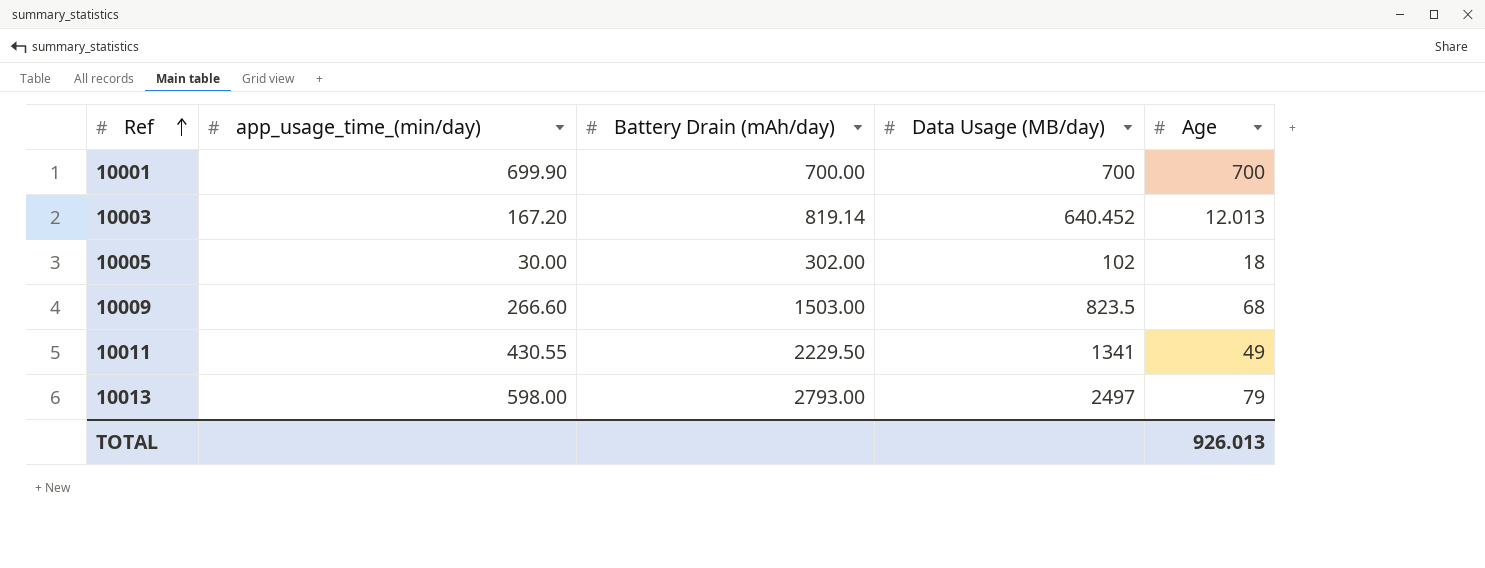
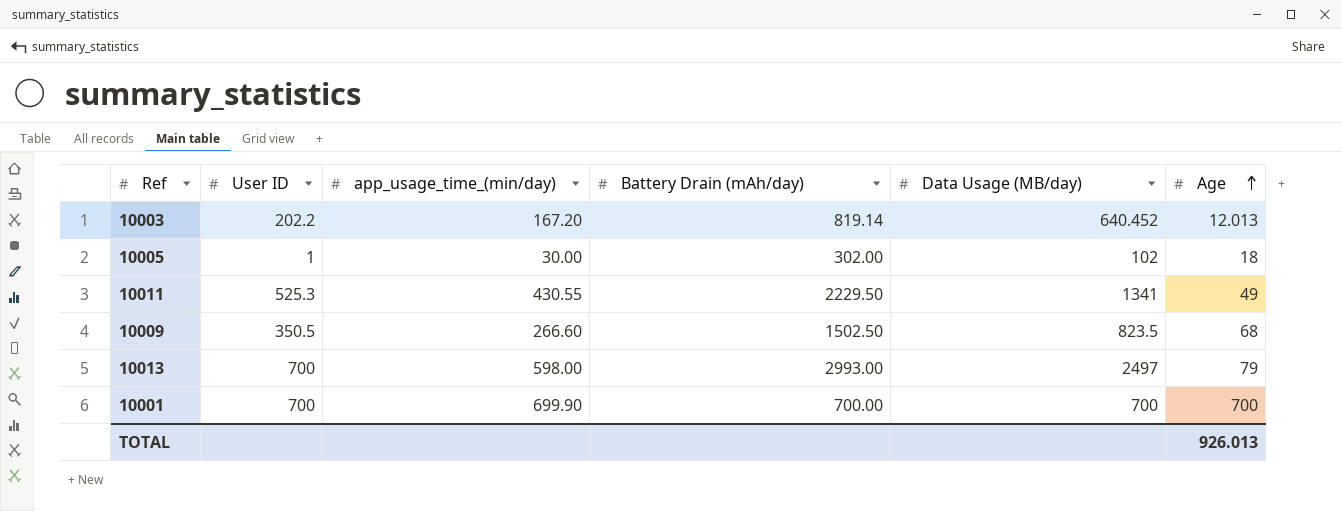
row order: Ref ascending -> Age ascending
column User ID | position: none -> 2
10009 | Battery Drain (mAh/day): 1503.00 -> 1502.50
10013 | Battery Drain (mAh/day): 2793.00 -> 2993.00

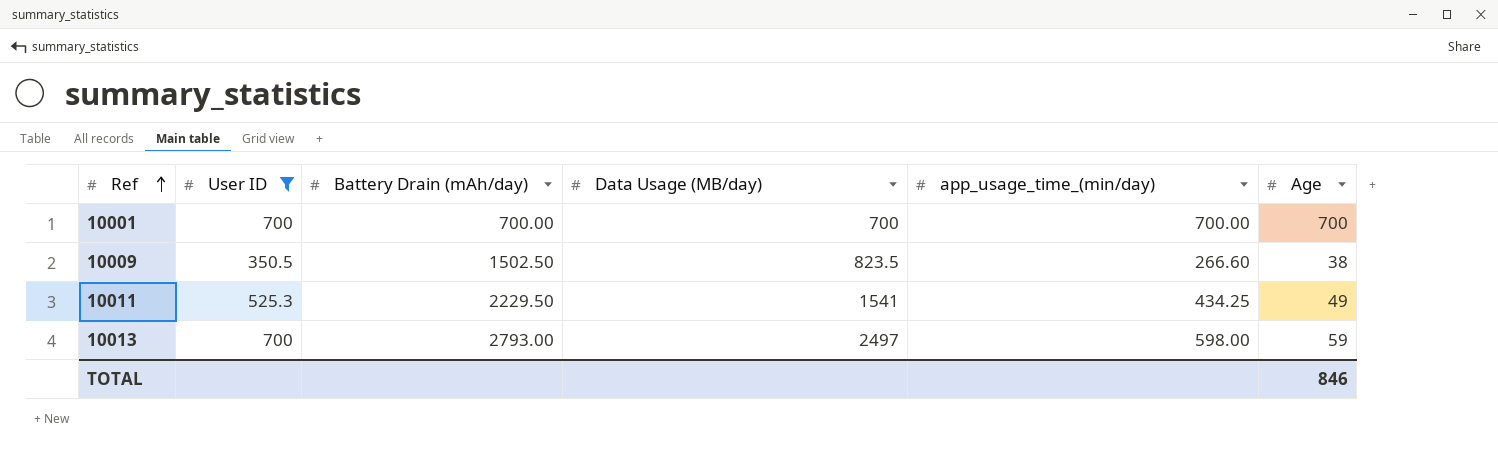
filter: none -> User ID >= 350.5
row order: Age ascending -> Ref ascending
column app_usage_time_(min/day) | position: 3 -> 5
10001 | app_usage_time_(min/day): 699.90 -> 700.00
10009 | Age: 68 -> 38
10011 | Data Usage (MB/day): 1341 -> 1541
10011 | app_usage_time_(min/day): 430.55 -> 434.25
10013 | Battery Drain (mAh/day): 2993.00 -> 2793.00
10013 | Age: 79 -> 59
TOTAL | Age: 926.013 -> 846

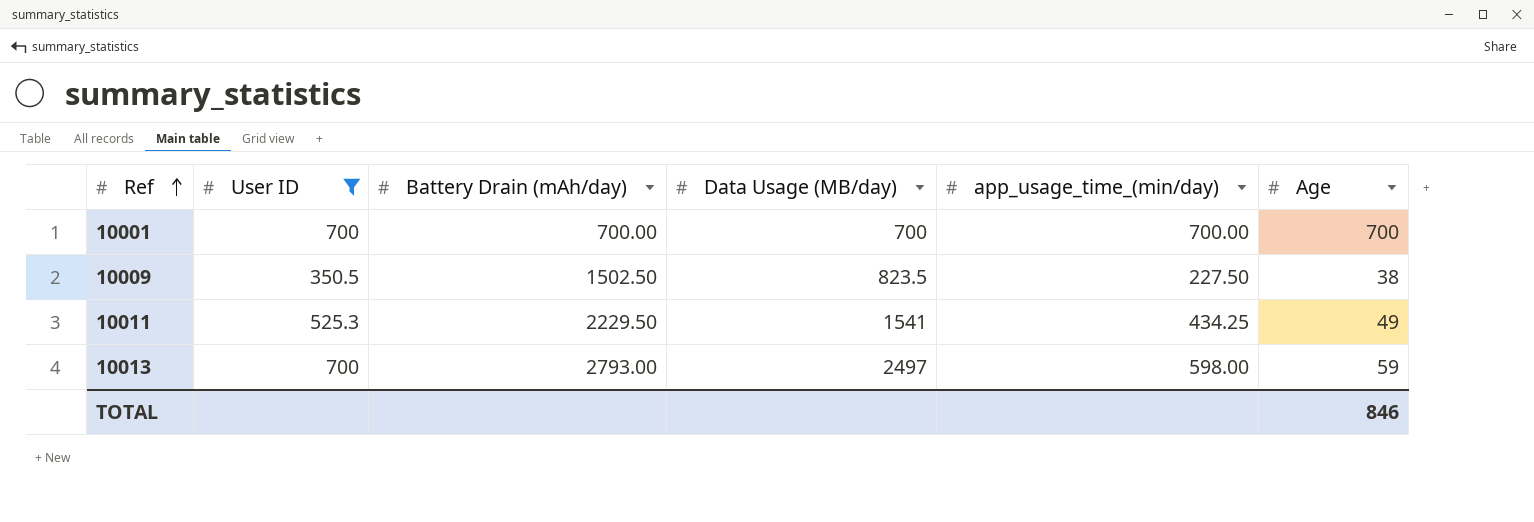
10009 | app_usage_time_(min/day): 266.60 -> 227.50

